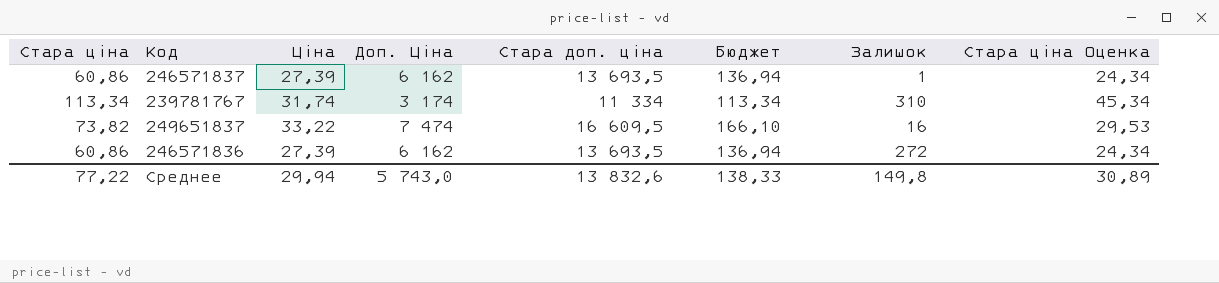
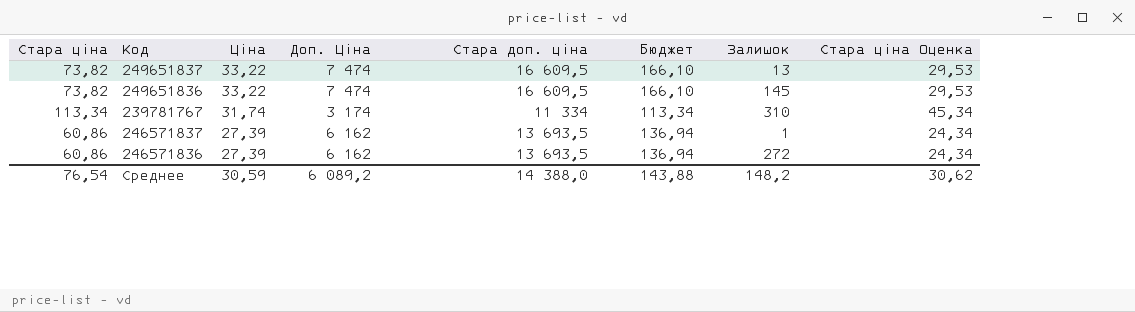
row order: none -> Ціна descending
249651837 | Залишок: 16 -> 13
row 249651836: none -> 73,82 | 33,22 | 7 474 | 16 609,5 | 166,10 | 145 | 29,53
Среднее | Стара ціна: 77,22 -> 76,54
Среднее | Ціна: 29,94 -> 30,59
Среднее | Доп. Ціна: 5 743,0 -> 6 089,2
Среднее | Стара доп. ціна: 13 832,6 -> 14 388,0
Среднее | Бюджет: 138,33 -> 143,88
Среднее | Залишок: 149,8 -> 148,2
Среднее | Стара ціна Оценка: 30,89 -> 30,62

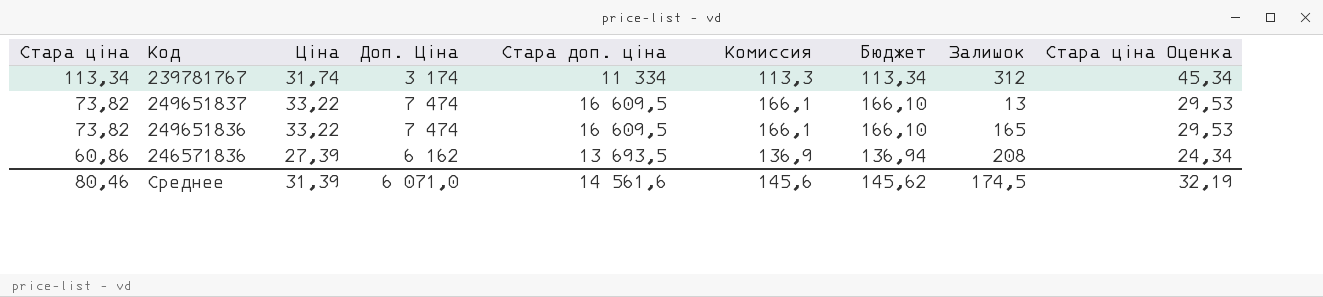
row order: Ціна descending -> Стара ціна descending
column Комиссия | formula: none -> [Стара доп. ціна] * 0,01
row 246571837: 60,86 | 27,39 | 6 162 | 13 693,5 | 136,94 | 1 | 24,34 -> none
239781767 | Залишок: 310 -> 312
249651836 | Залишок: 145 -> 165
246571836 | Залишок: 272 -> 208
Среднее | Стара ціна: 76,54 -> 80,46
Среднее | Ціна: 30,59 -> 31,39
Среднее | Доп. Ціна: 6 089,2 -> 6 071,0
Среднее | Стара доп. ціна: 14 388,0 -> 14 561,6
Среднее | Бюджет: 143,88 -> 145,62
Среднее | Залишок: 148,2 -> 174,5
Среднее | Стара ціна Оценка: 30,62 -> 32,19

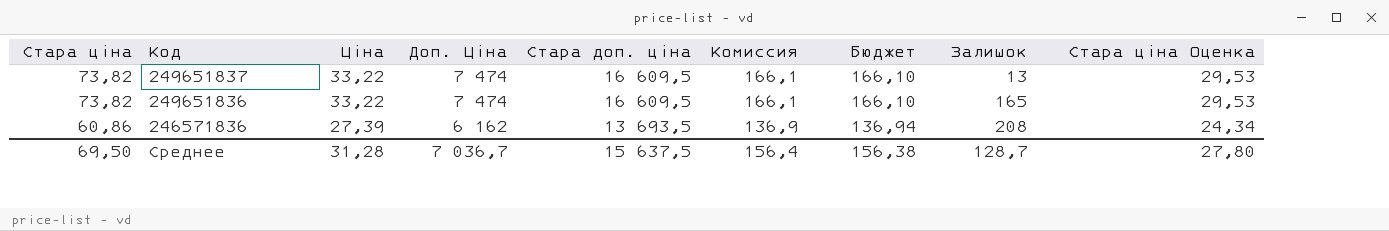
row 239781767: 113,34 | 31,74 | 3 174 | 11 334 | 113,3 | 113,34 | 312 | 45,34 -> none
Среднее | Стара ціна: 80,46 -> 69,50
Среднее | Ціна: 31,39 -> 31,28
Среднее | Доп. Ціна: 6 071,0 -> 7 036,7
Среднее | Стара доп. ціна: 14 561,6 -> 15 637,5
Среднее | Комиссия: 145,6 -> 156,4
Среднее | Бюджет: 145,62 -> 156,38
Среднее | Залишок: 174,5 -> 128,7
Среднее | Стара ціна Оценка: 32,19 -> 27,80

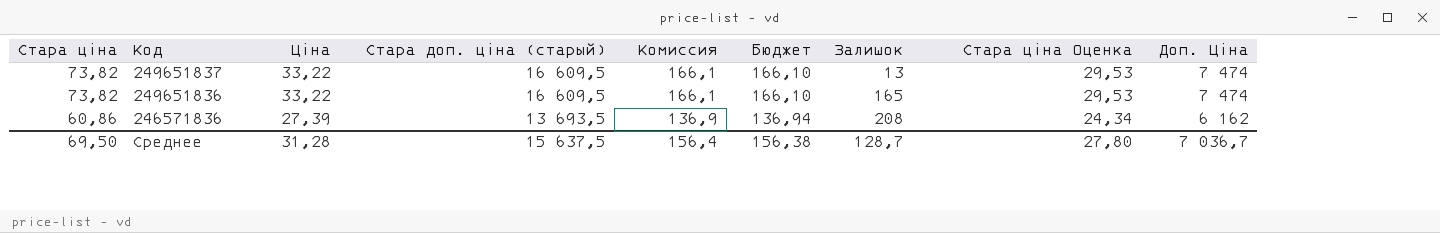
column name: Стара доп. ціна -> Стара доп. ціна (старый)
column Доп. Ціна | position: 4 -> 9

